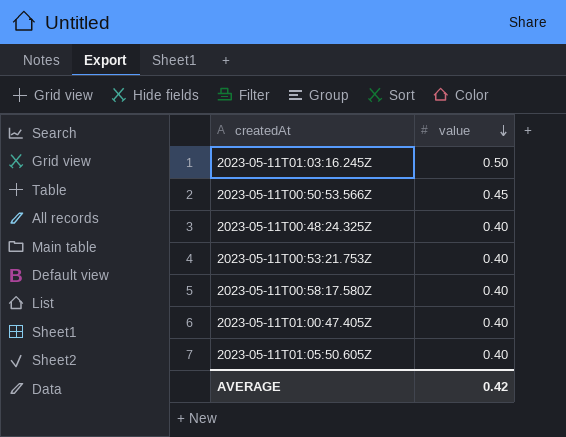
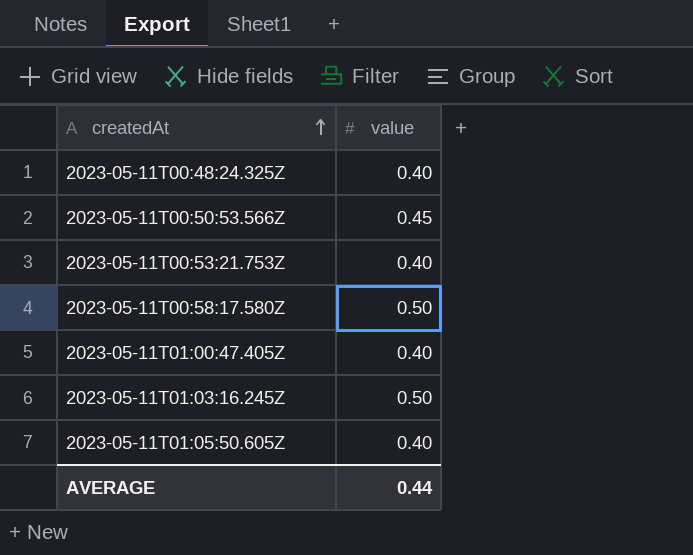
row order: value descending -> createdAt ascending
2023-05-11T00:58:17.580Z | value: 0.40 -> 0.50
AVERAGE | value: 0.42 -> 0.44

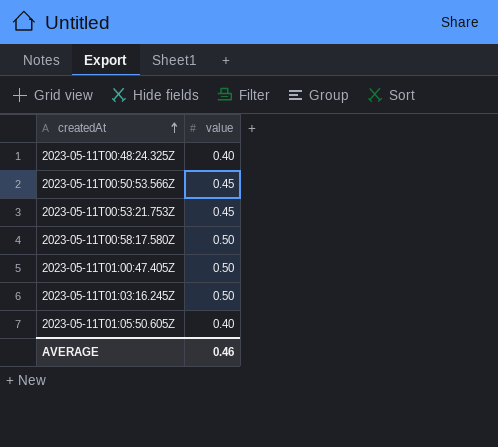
2023-05-11T00:53:21.753Z | value: 0.40 -> 0.45
2023-05-11T01:00:47.405Z | value: 0.40 -> 0.50
AVERAGE | value: 0.44 -> 0.46

